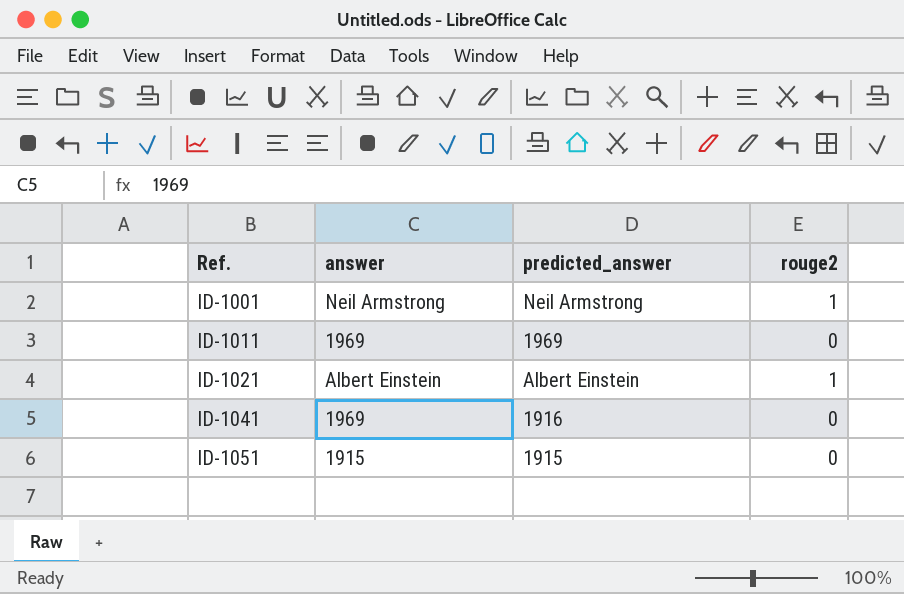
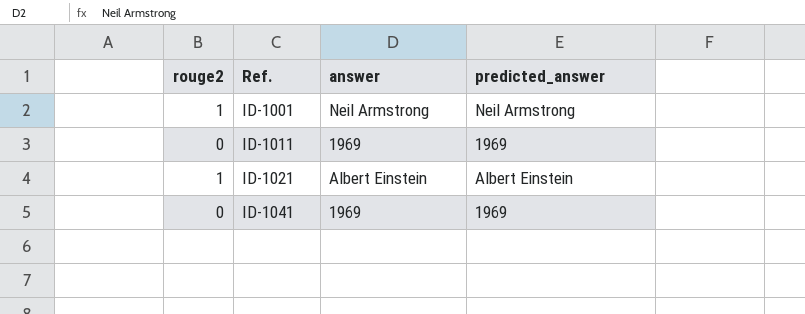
column rouge2 | position: 4 -> 1
row ID-1051: 1915 | 1915 | 0 -> none
ID-1041 | predicted_answer: 1916 -> 1969

